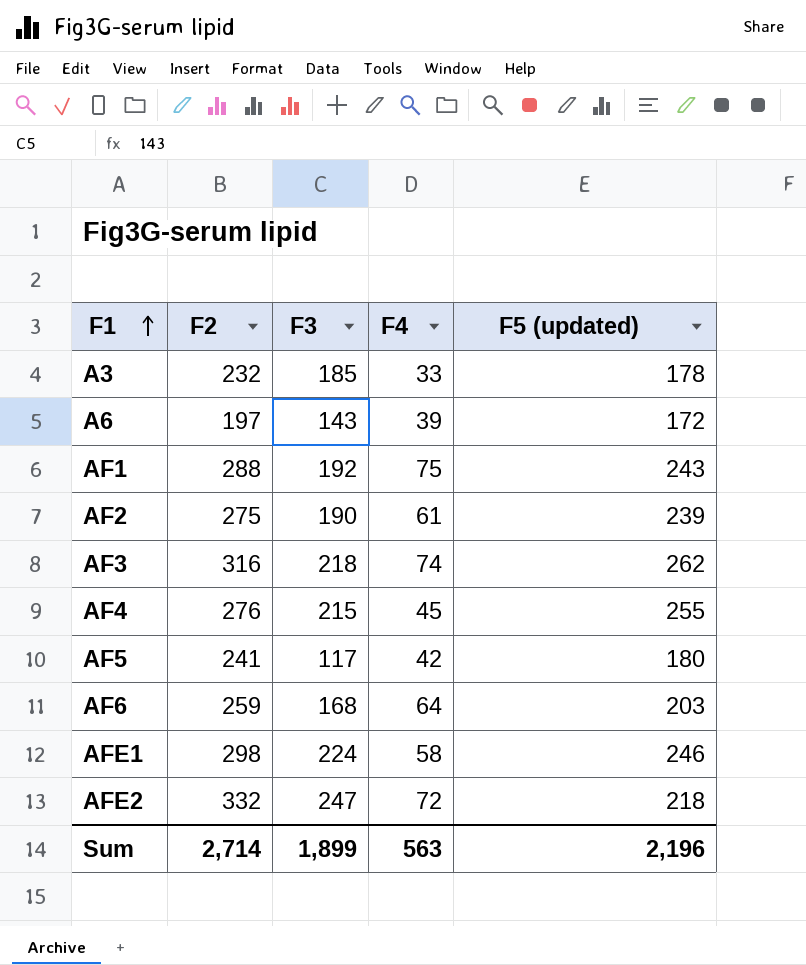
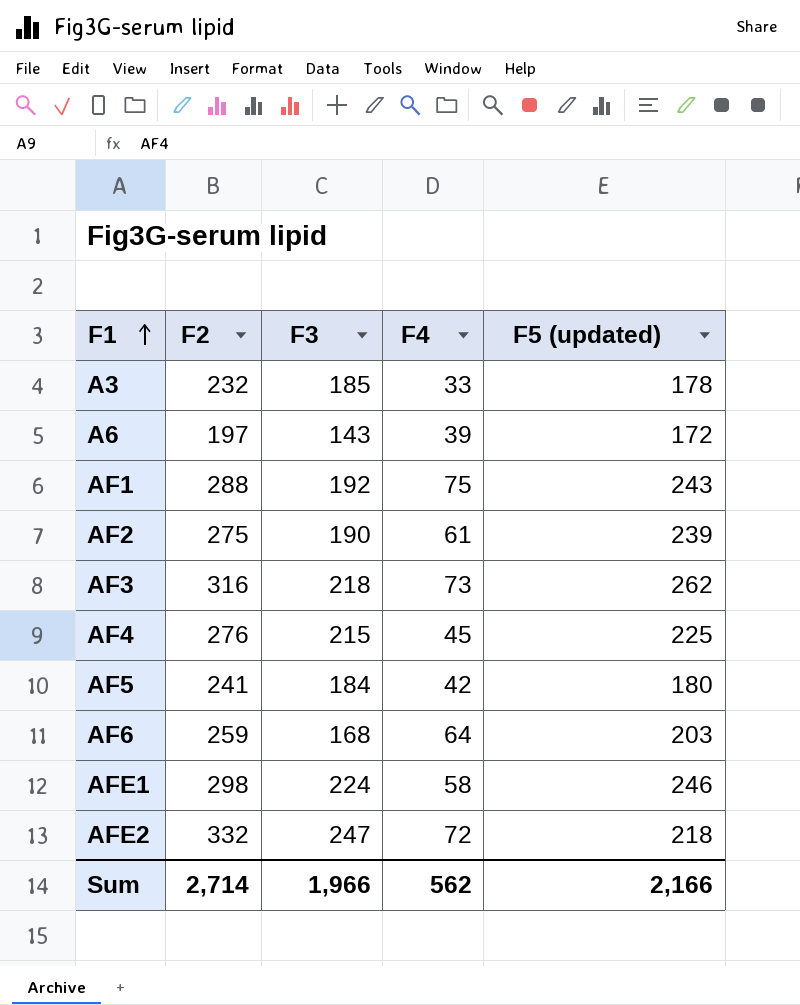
AF3 | F4: 74 -> 73
AF4 | F5 (updated): 255 -> 225
AF5 | F3: 117 -> 184
Sum | F3: 1,899 -> 1,966
Sum | F4: 563 -> 562
Sum | F5 (updated): 2,196 -> 2,166

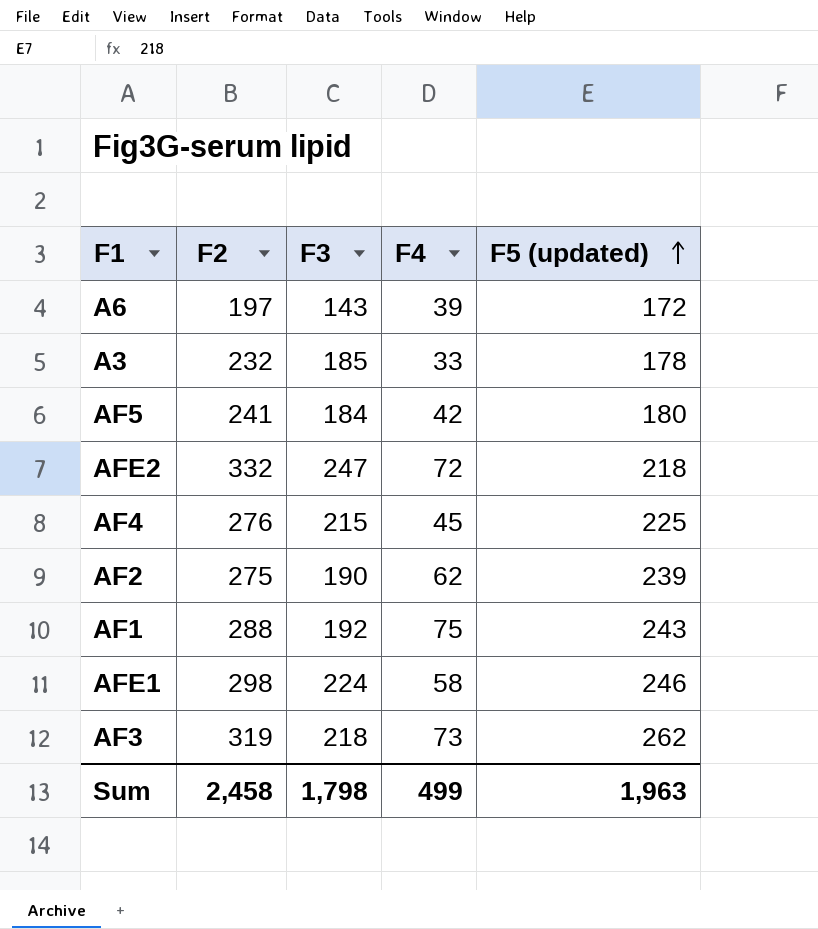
row order: F1 ascending -> F5 (updated) ascending
row AF6: 259 | 168 | 64 | 203 -> none
AF2 | F4: 61 -> 62
AF3 | F2: 316 -> 319
Sum | F2: 2,714 -> 2,458
Sum | F3: 1,966 -> 1,798
Sum | F4: 562 -> 499
Sum | F5 (updated): 2,166 -> 1,963

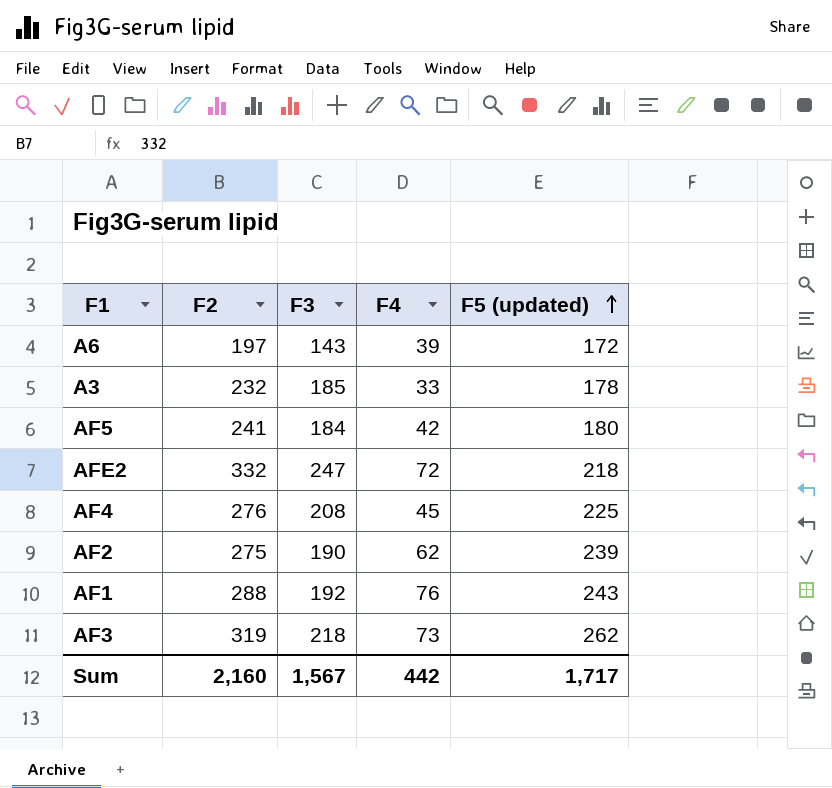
row AFE1: 298 | 224 | 58 | 246 -> none
AF4 | F3: 215 -> 208
AF1 | F4: 75 -> 76
Sum | F2: 2,458 -> 2,160
Sum | F3: 1,798 -> 1,567
Sum | F4: 499 -> 442
Sum | F5 (updated): 1,963 -> 1,717

